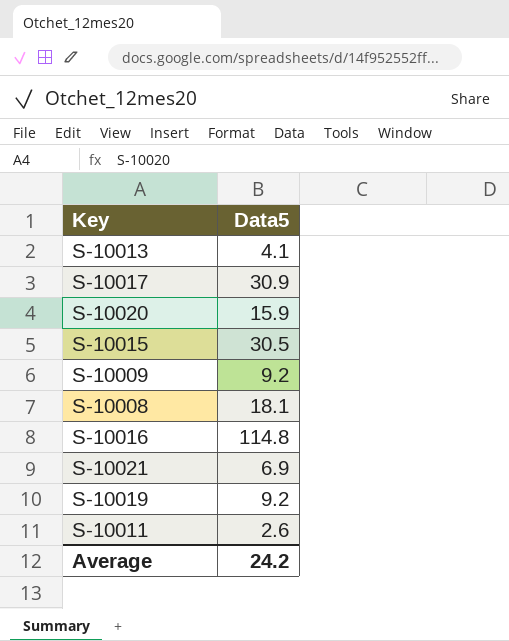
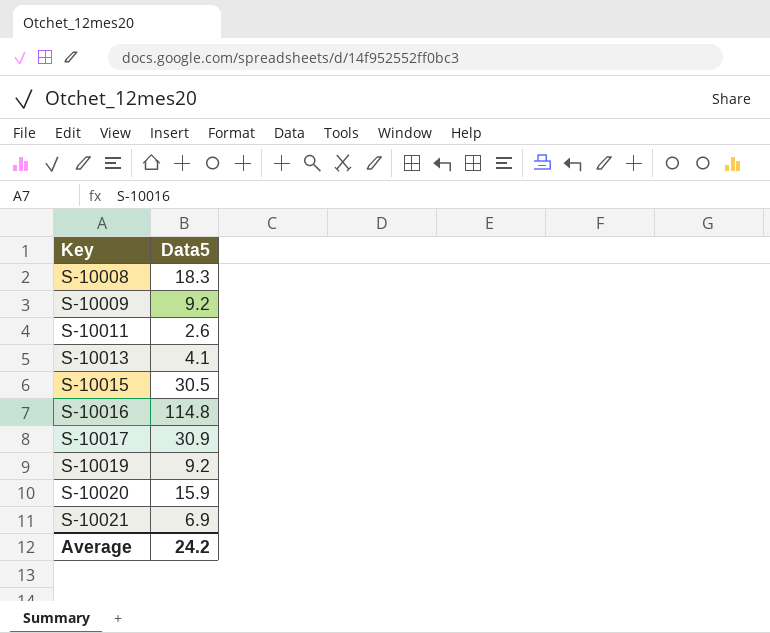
row order: none -> Key ascending
S-10008 | Data5: 18.1 -> 18.3

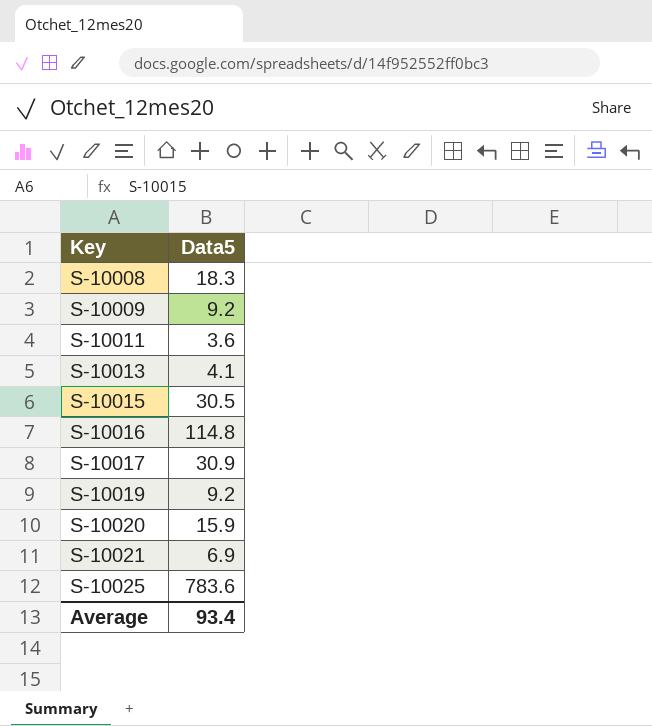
S-10011 | Data5: 2.6 -> 3.6
row S-10025: none -> 783.6
Average | Data5: 24.2 -> 93.4

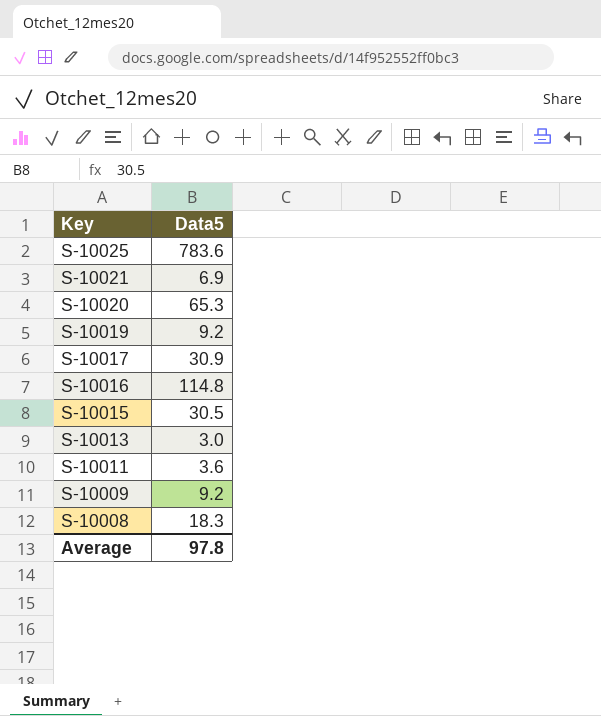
row order: Key ascending -> Key descending
S-10020 | Data5: 15.9 -> 65.3
S-10013 | Data5: 4.1 -> 3.0
Average | Data5: 93.4 -> 97.8

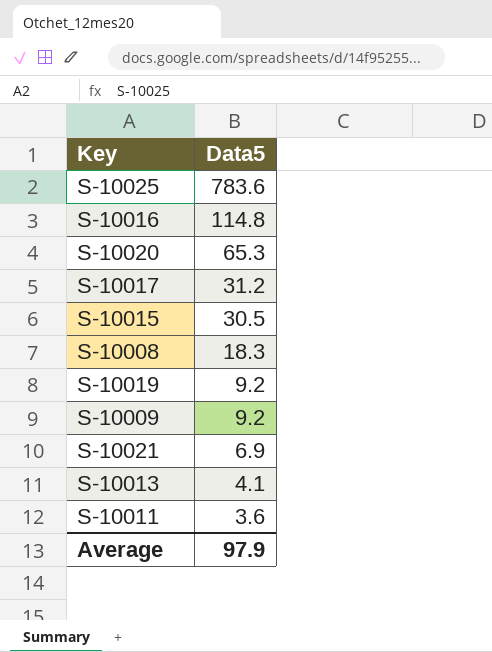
row order: Key descending -> Data5 descending
S-10017 | Data5: 30.9 -> 31.2
S-10013 | Data5: 3.0 -> 4.1
Average | Data5: 97.8 -> 97.9

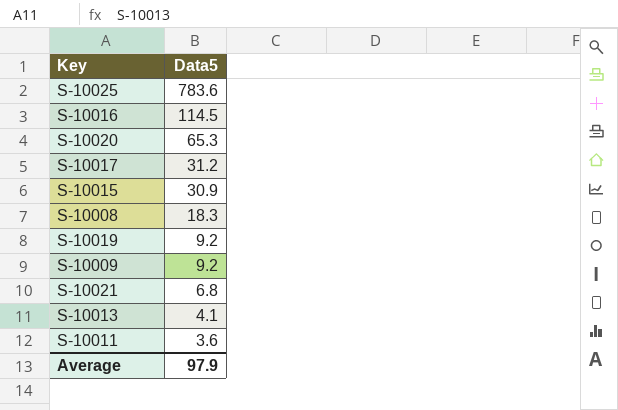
S-10016 | Data5: 114.8 -> 114.5
S-10015 | Data5: 30.5 -> 30.9
S-10021 | Data5: 6.9 -> 6.8

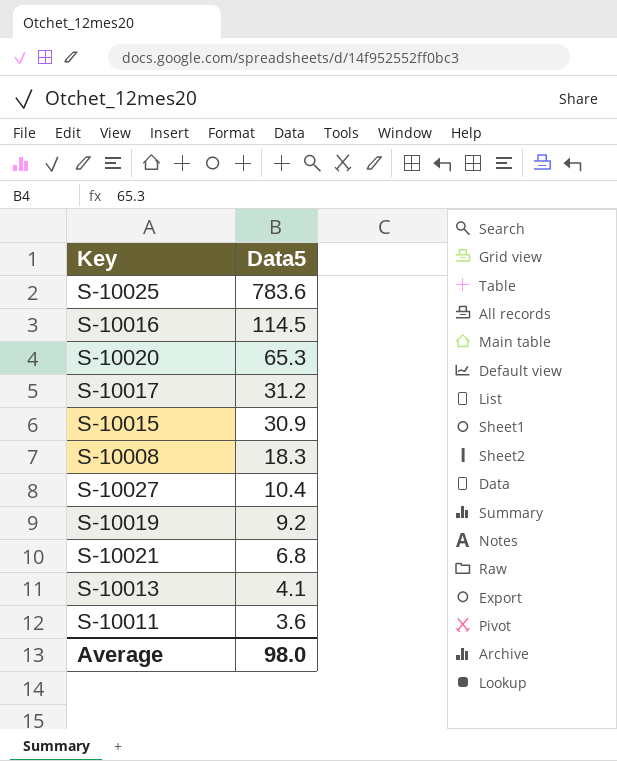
row S-10009: 9.2 -> none
row S-10027: none -> 10.4
Average | Data5: 97.9 -> 98.0

